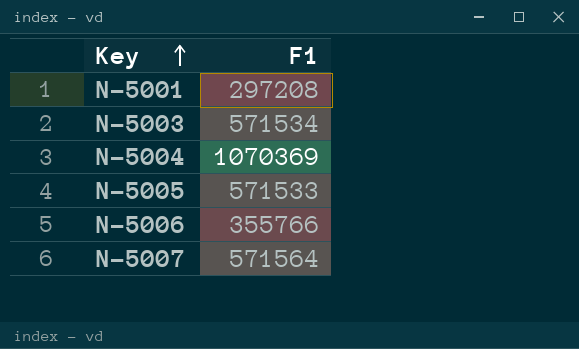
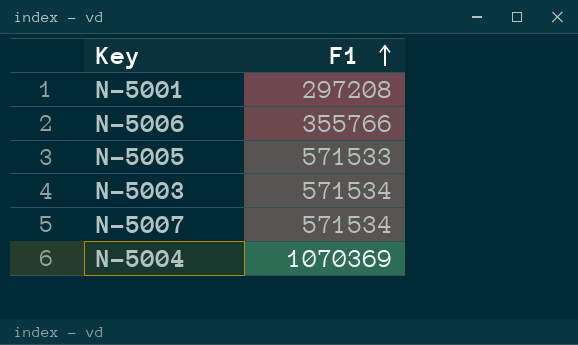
row order: Key ascending -> F1 ascending
N-5007 | F1: 571564 -> 571534

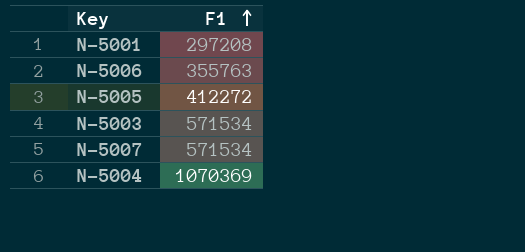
N-5006 | F1: 355766 -> 355763
N-5005 | F1: 571533 -> 412272

